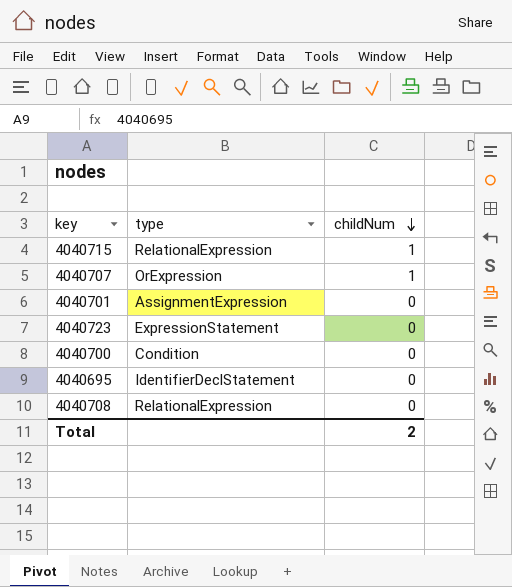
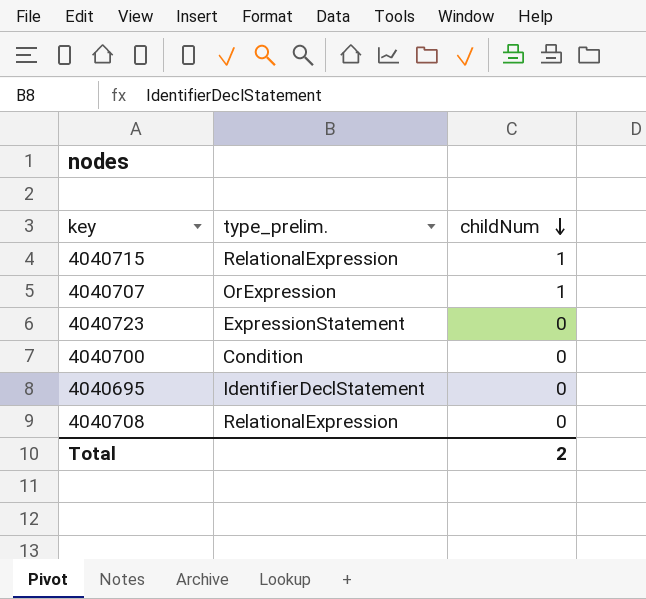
column name: type -> type_prelim.
row 4040701: AssignmentExpression | 0 -> none

